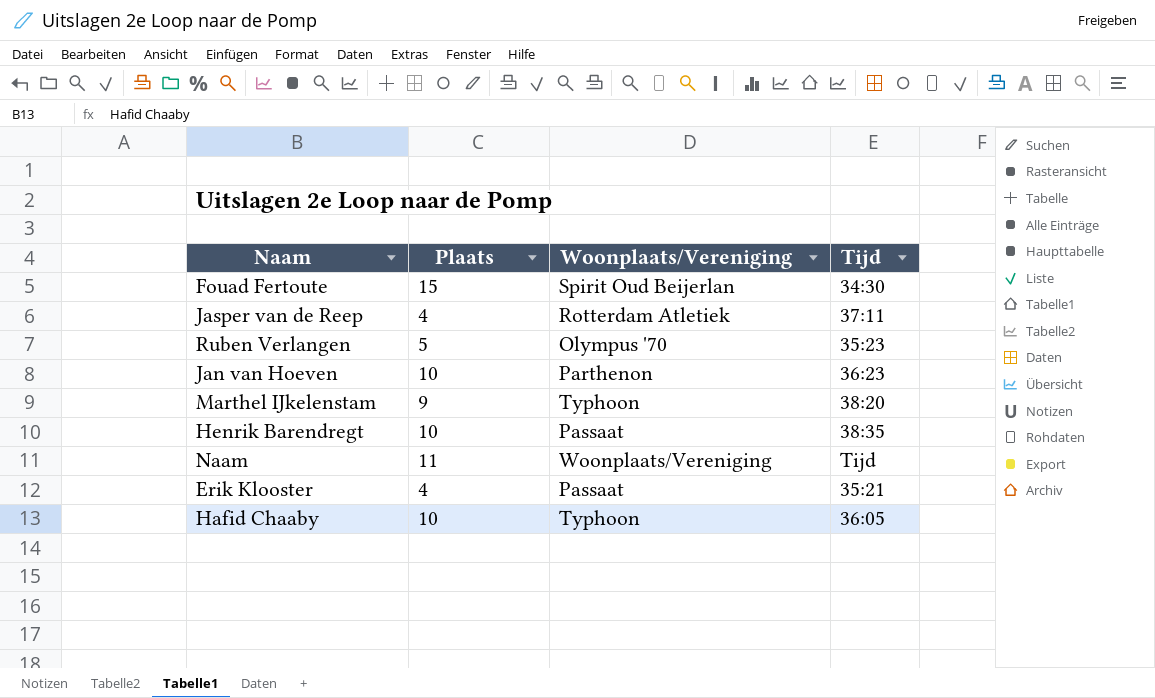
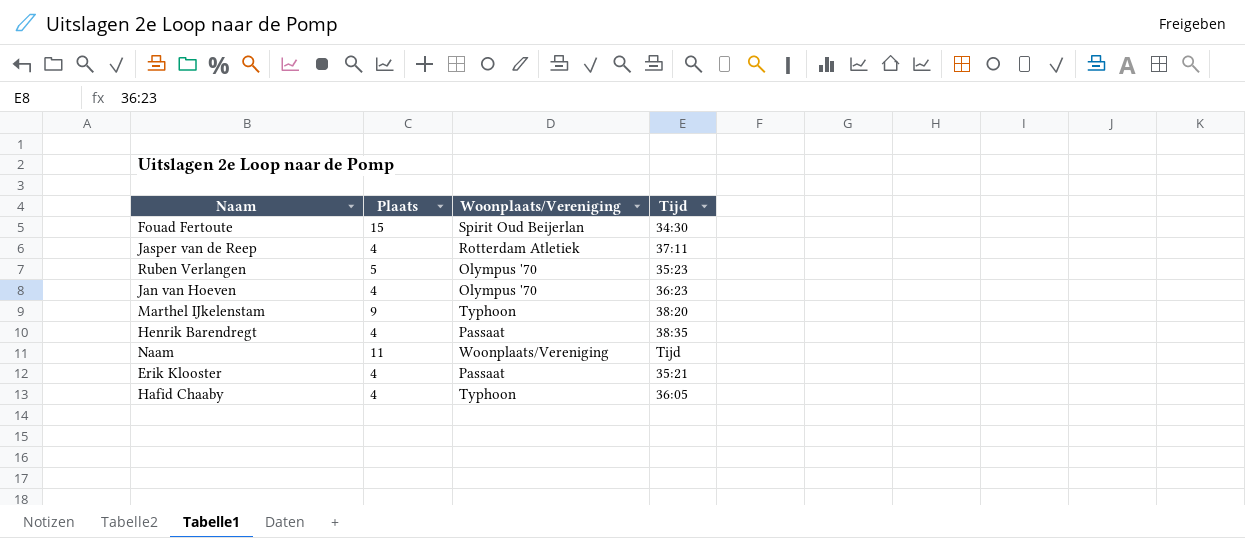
Jan van Hoeven | Plaats: 10 -> 4
Jan van Hoeven | Woonplaats/Vereniging: Parthenon -> Olympus '70
Henrik Barendregt | Plaats: 10 -> 4
Hafid Chaaby | Plaats: 10 -> 4

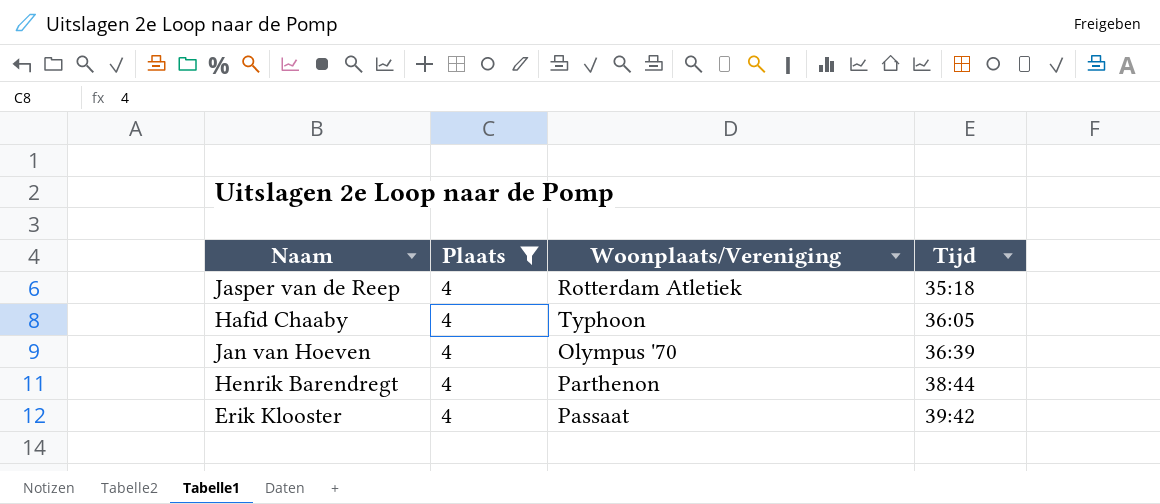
filter: none -> Plaats = 4
row order: none -> Tijd ascending
Jasper van de Reep | Tijd: 37:11 -> 35:18
Jan van Hoeven | Tijd: 36:23 -> 36:39
Henrik Barendregt | Woonplaats/Vereniging: Passaat -> Parthenon
Henrik Barendregt | Tijd: 38:35 -> 38:44
Erik Klooster | Tijd: 35:21 -> 39:42

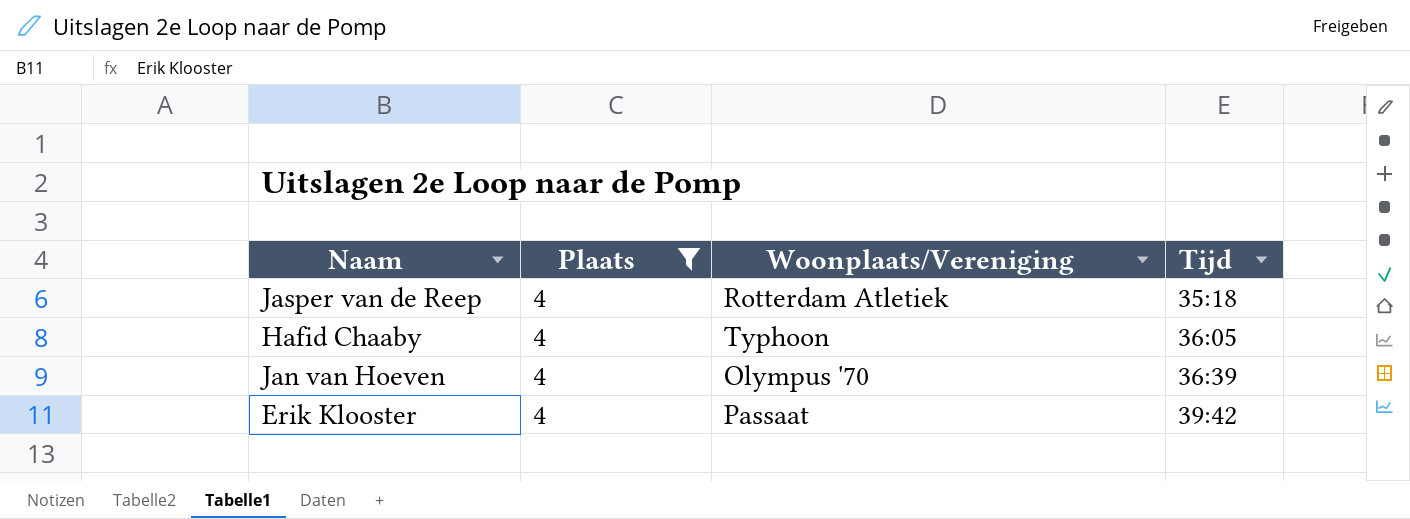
row Henrik Barendregt: 4 | Parthenon | 38:44 -> none

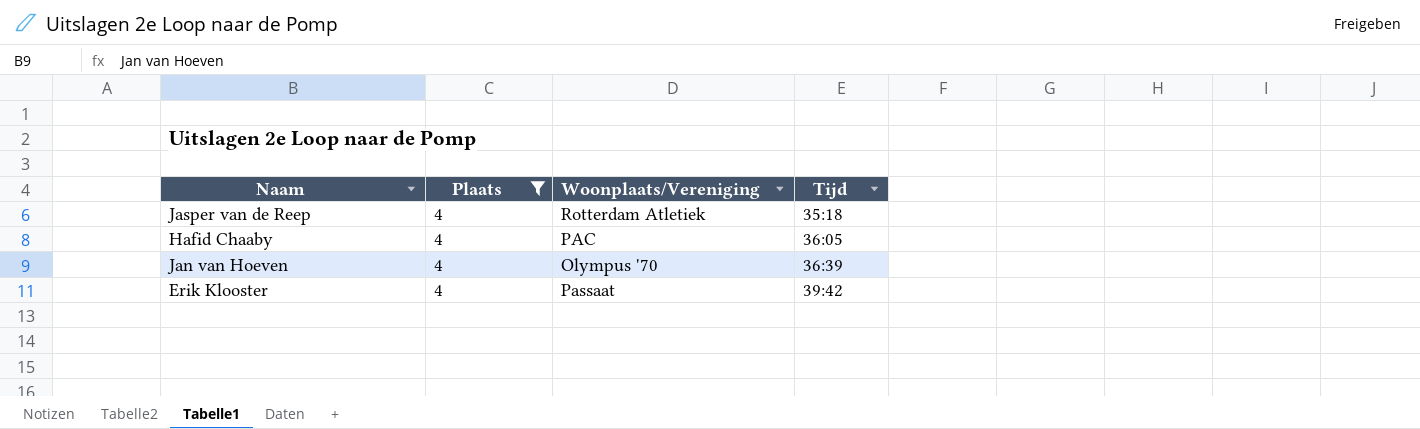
Hafid Chaaby | Woonplaats/Vereniging: Typhoon -> PAC

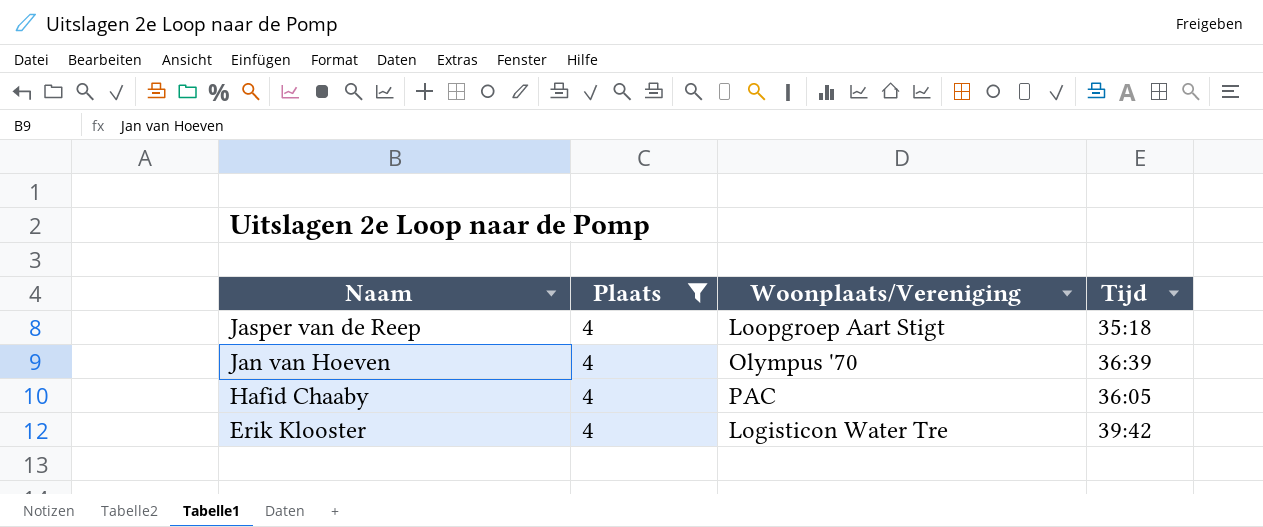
row order: Tijd ascending -> Naam descending
Jasper van de Reep | Woonplaats/Vereniging: Rotterdam Atletiek -> Loopgroep Aart Stigt
Erik Klooster | Woonplaats/Vereniging: Passaat -> Logisticon Water Tre

